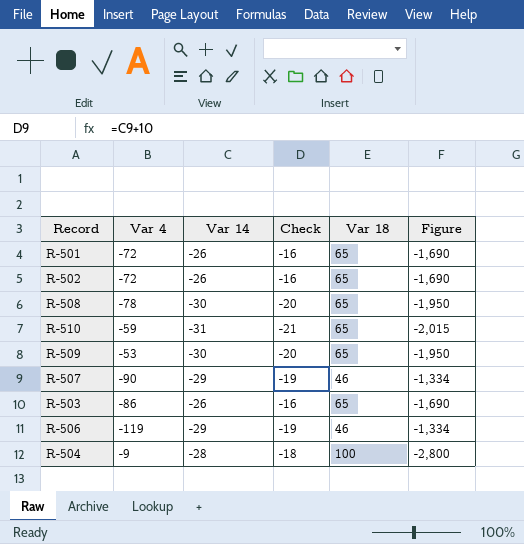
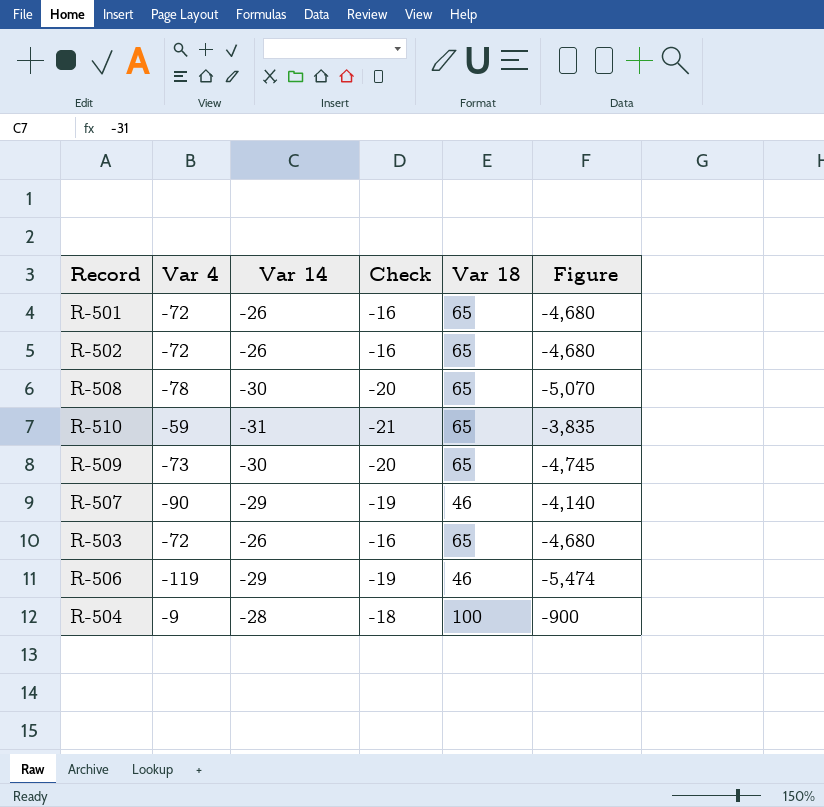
column Figure | formula: [Var 14] * [Var 18] -> [Var 4] * [Var 18]
R-509 | Var 4: -53 -> -73
R-503 | Var 4: -86 -> -72

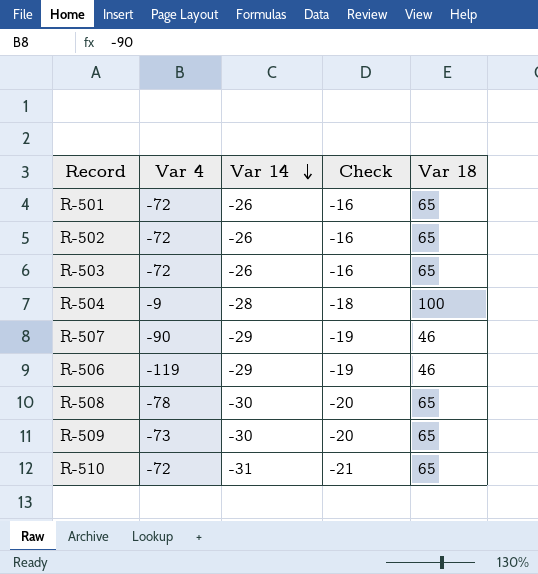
row order: none -> Var 14 descending
column Figure | formula: [Var 4] * [Var 18] -> none
R-510 | Var 4: -59 -> -72

